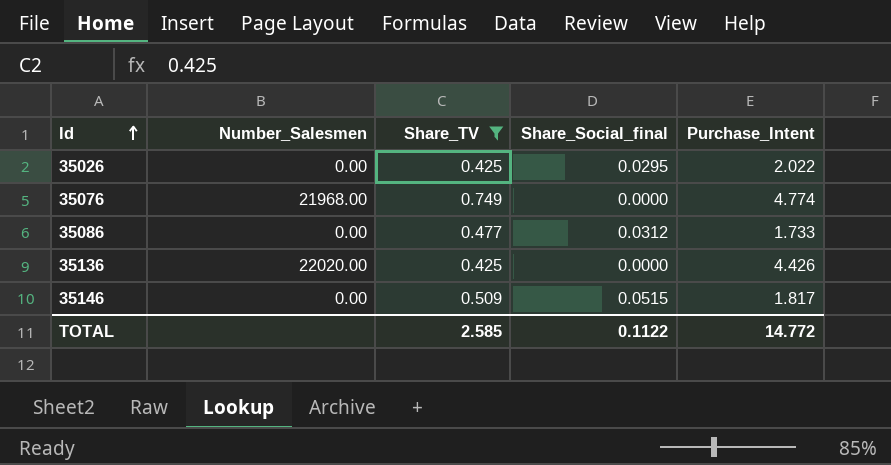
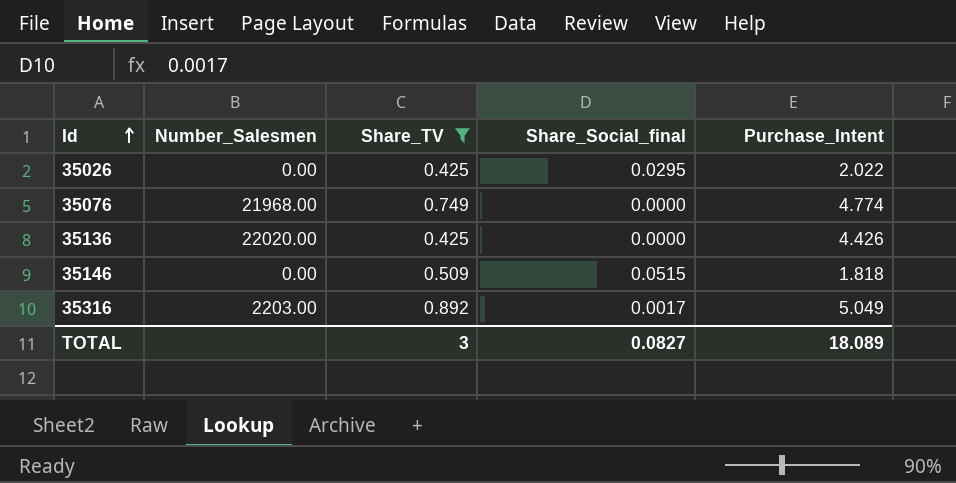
row 35086: 0.00 | 0.477 | 0.0312 | 1.733 -> none
35146 | Purchase_Intent: 1.817 -> 1.818
row 35316: none -> 2203.00 | 0.892 | 0.0017 | 5.049
TOTAL | Share_TV: 2.585 -> 3
TOTAL | Share_Social_final: 0.1122 -> 0.0827
TOTAL | Purchase_Intent: 14.772 -> 18.089

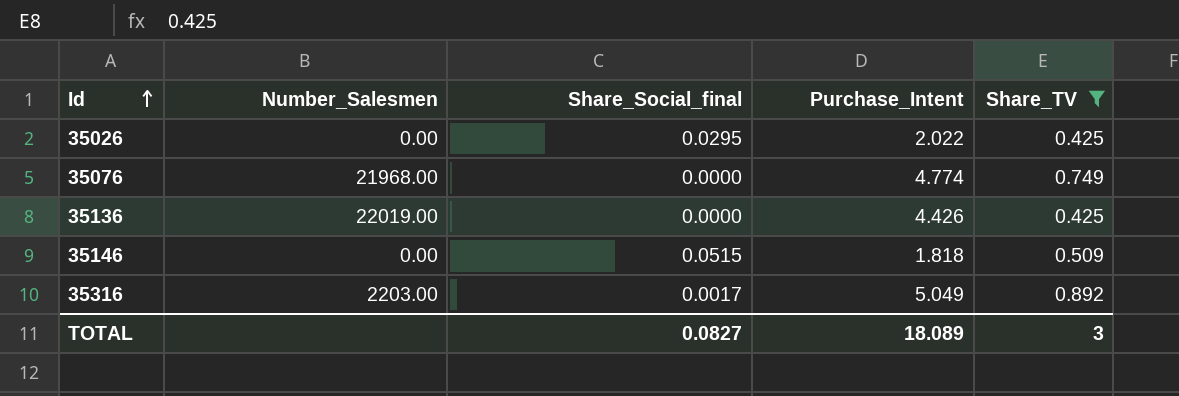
column Share_TV | position: 3 -> 5
35136 | Number_Salesmen: 22020.00 -> 22019.00

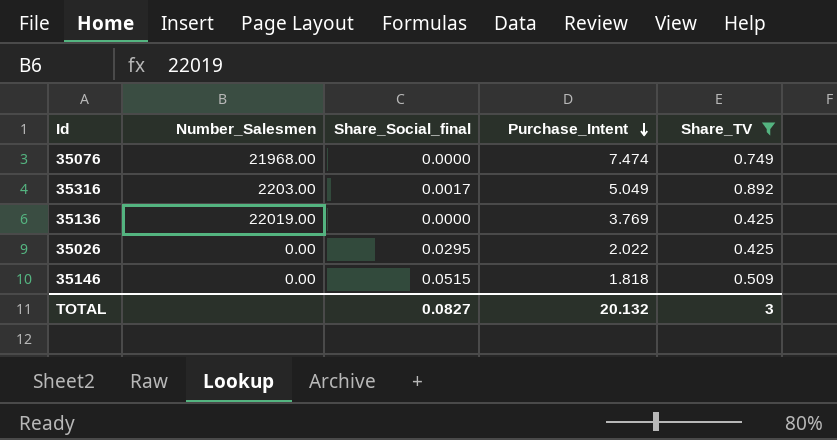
row order: Id ascending -> Purchase_Intent descending
35076 | Purchase_Intent: 4.774 -> 7.474
35136 | Purchase_Intent: 4.426 -> 3.769
TOTAL | Purchase_Intent: 18.089 -> 20.132

